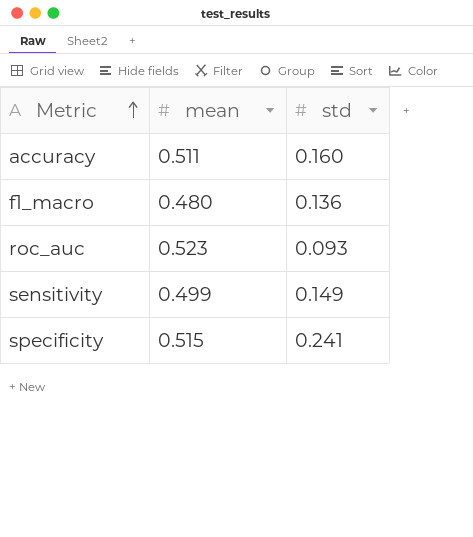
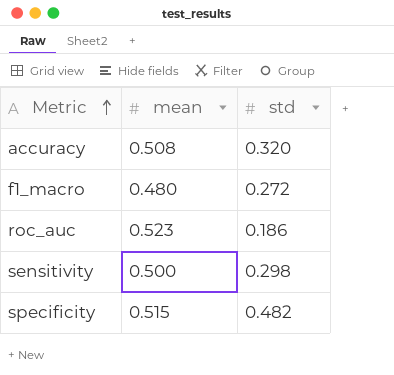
accuracy | mean: 0.511 -> 0.508
accuracy | std: 0.160 -> 0.320
f1_macro | std: 0.136 -> 0.272
roc_auc | std: 0.093 -> 0.186
sensitivity | mean: 0.499 -> 0.500
sensitivity | std: 0.149 -> 0.298
specificity | std: 0.241 -> 0.482

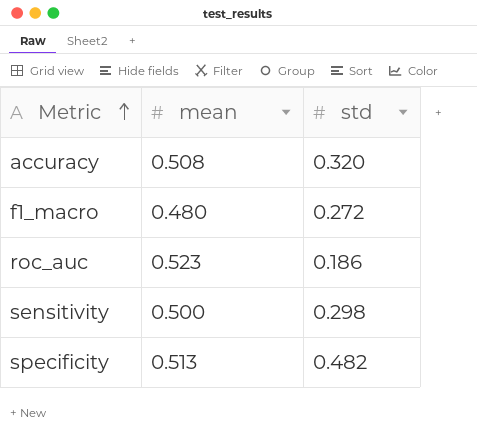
specificity | mean: 0.515 -> 0.513

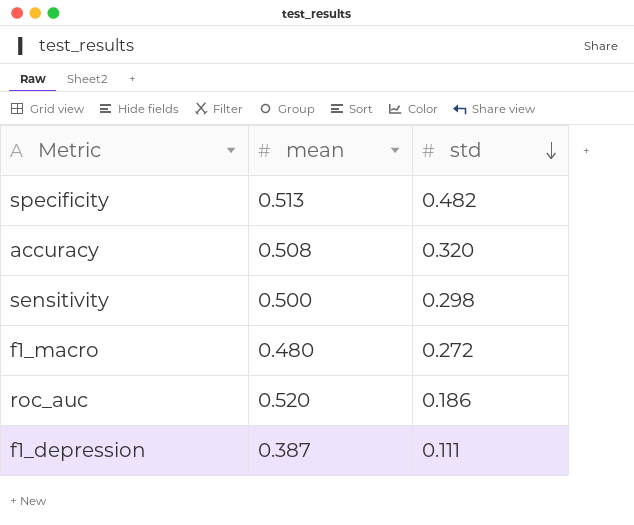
row order: Metric ascending -> std descending
roc_auc | mean: 0.523 -> 0.520
row f1_depression: none -> 0.387 | 0.111

